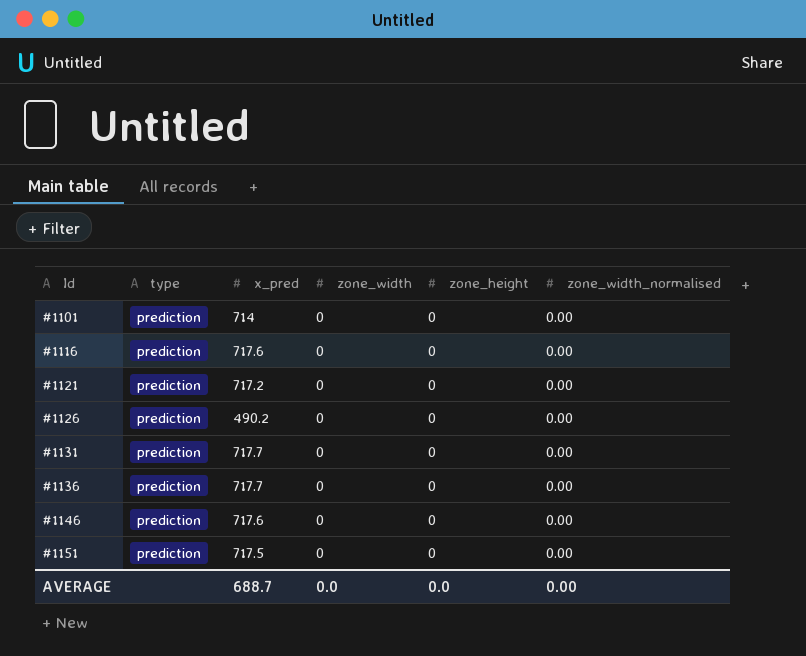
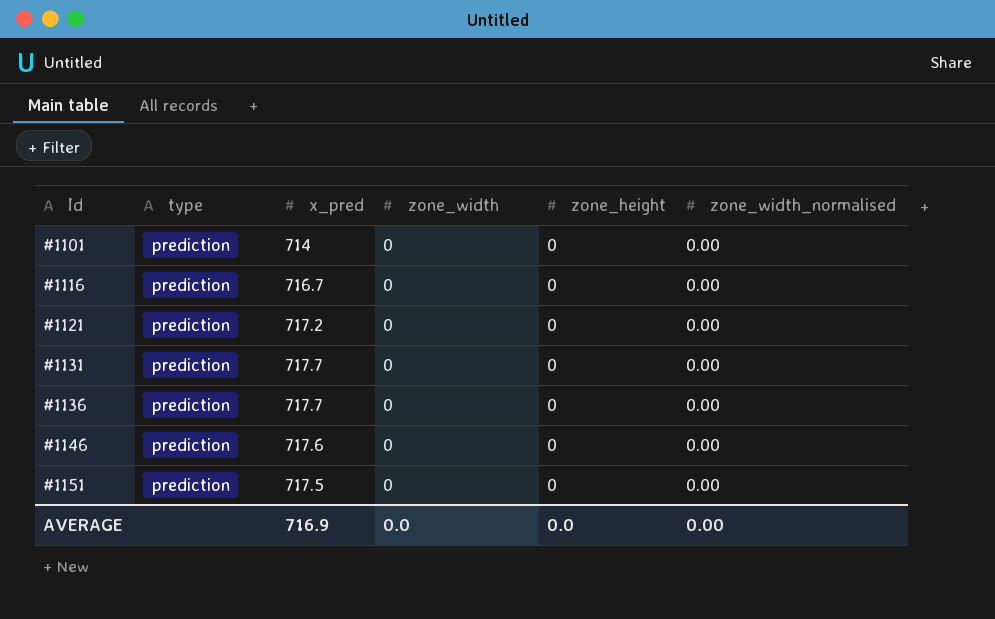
row #1126: prediction | 490.2 | 0 | 0 | 0.00 -> none
#1116 | x_pred: 717.6 -> 716.7
AVERAGE | x_pred: 688.7 -> 716.9

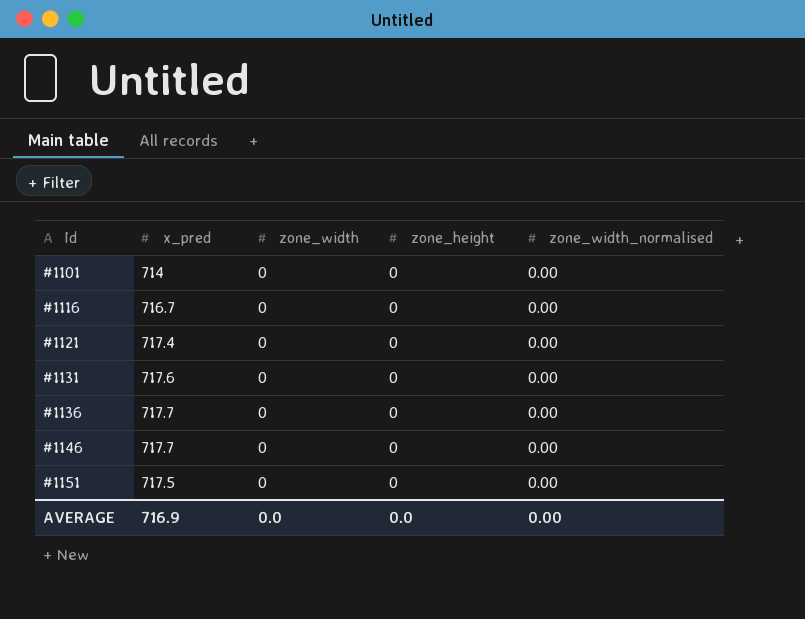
column type | position: 2 -> none
#1121 | x_pred: 717.2 -> 717.4
#1131 | x_pred: 717.7 -> 717.6
#1146 | x_pred: 717.6 -> 717.7

